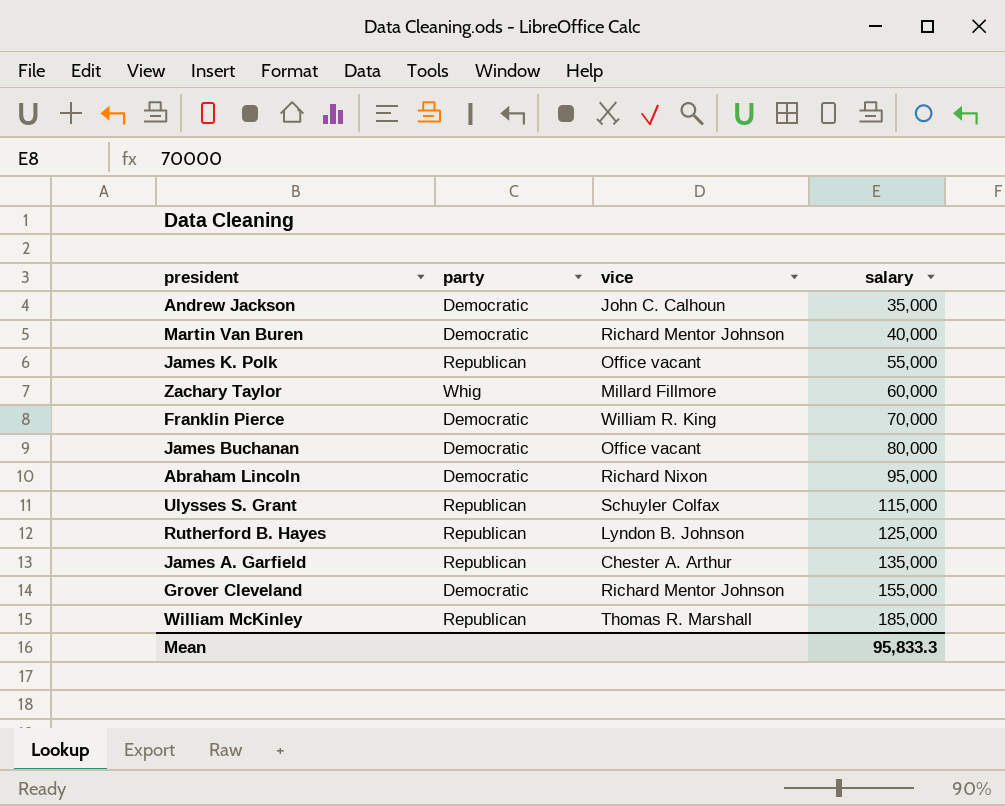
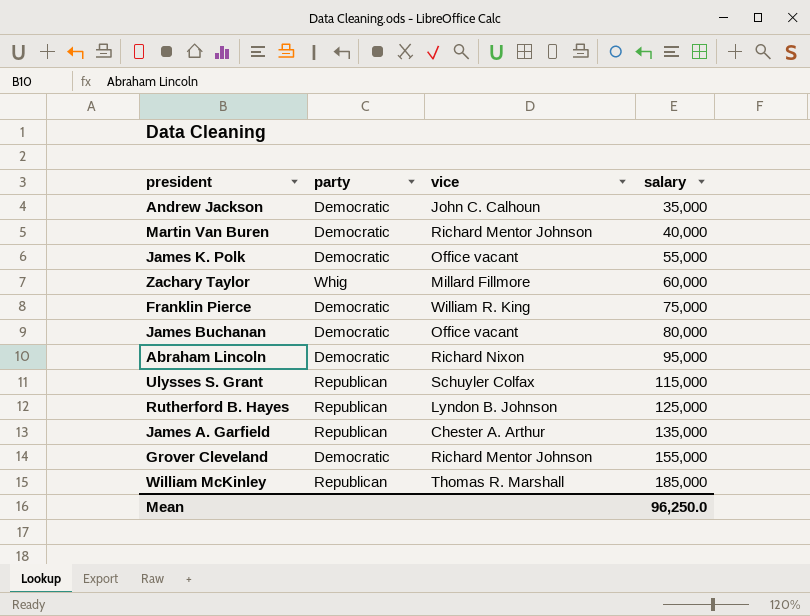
James K. Polk | party: Republican -> Democratic
Franklin Pierce | salary: 70,000 -> 75,000
Mean | salary: 95,833.3 -> 96,250.0

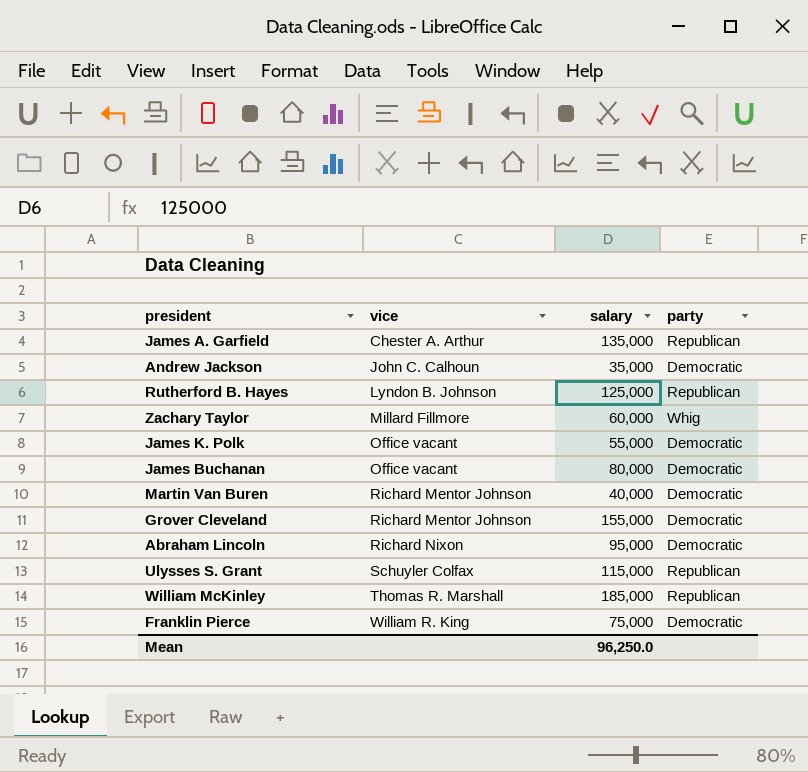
row order: salary ascending -> vice ascending
column party | position: 2 -> 4

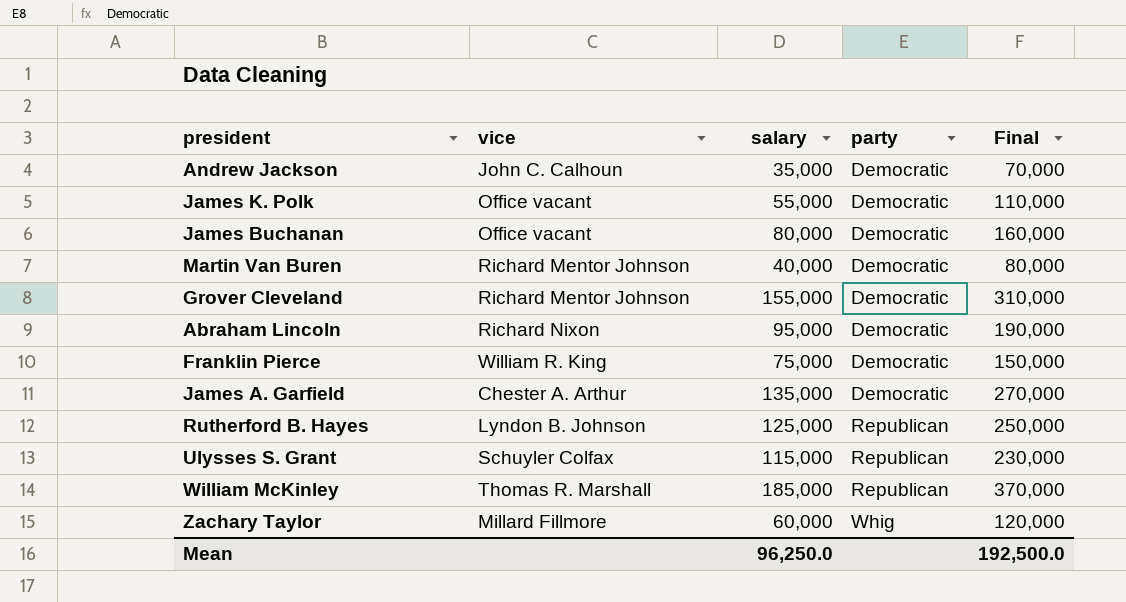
row order: vice ascending -> party ascending
column Final | formula: none -> [salary] * 2
James A. Garfield | party: Republican -> Democratic

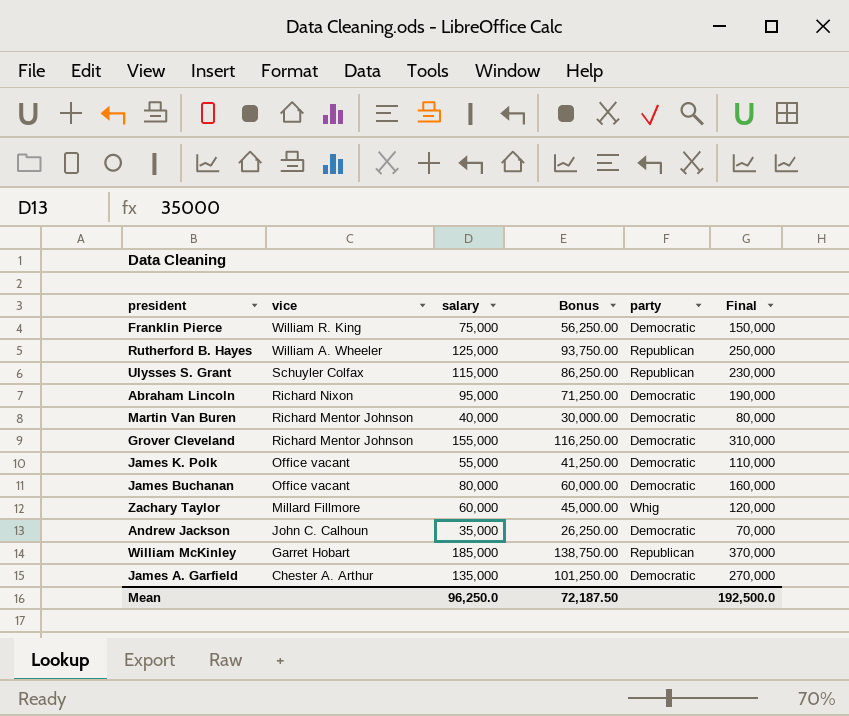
row order: party ascending -> vice descending
column Bonus | formula: none -> [salary] * 0.75
Rutherford B. Hayes | vice: Lyndon B. Johnson -> William A. Wheeler
William McKinley | vice: Thomas R. Marshall -> Garret Hobart

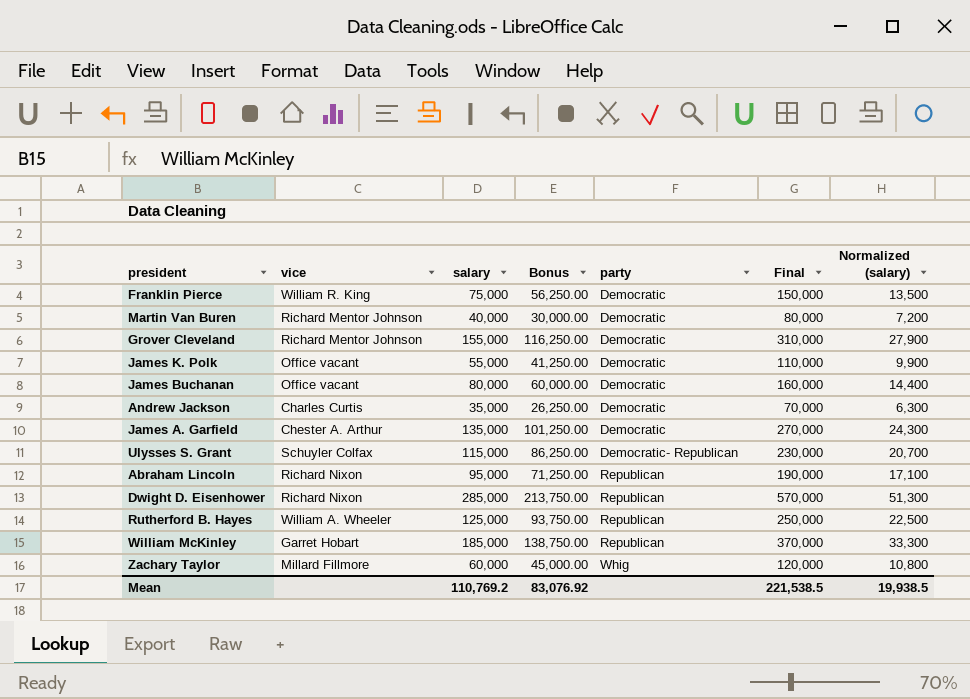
row order: vice descending -> party ascending
column Normalized (salary) | formula: none -> [salary] * 0.18
Andrew Jackson | vice: John C. Calhoun -> Charles Curtis
Ulysses S. Grant | party: Republican -> Democratic- Republican
Abraham Lincoln | party: Democratic -> Republican
row Dwight D. Eisenhower: none -> Richard Nixon | 285,000 | 213,750.00 | Republican | 570,000 | 51,300
Mean | salary: 96,250.0 -> 110,769.2
Mean | Bonus: 72,187.50 -> 83,076.92
Mean | Final: 192,500.0 -> 221,538.5

